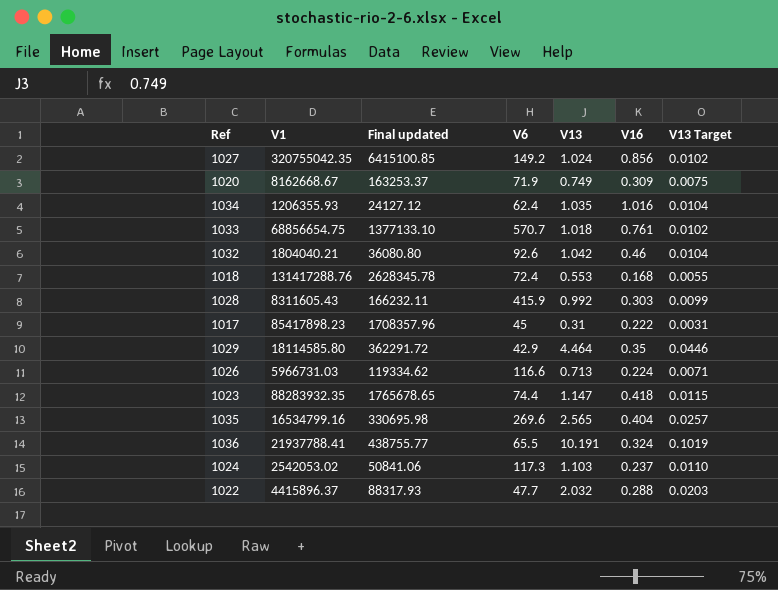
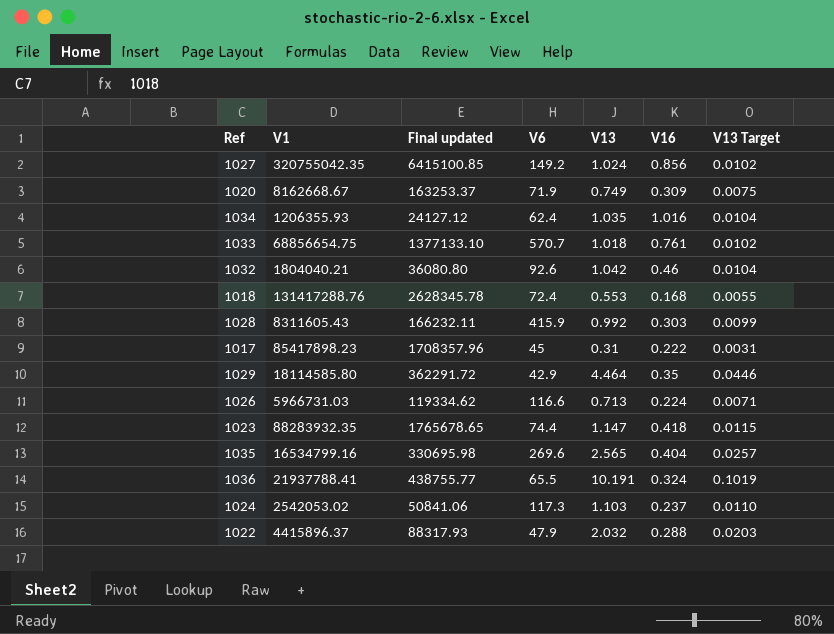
1022 | V6: 47.7 -> 47.9

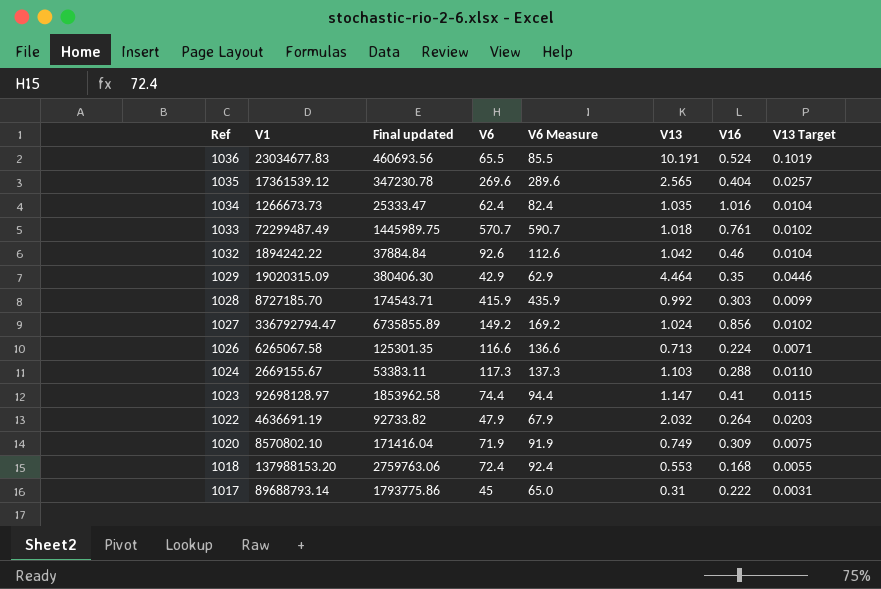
row order: none -> Ref descending
column V6 Measure | formula: none -> [V6] + 20
1036 | V1: 21937788.41 -> 23034677.83
1036 | Final updated: 438755.77 -> 460693.56
1036 | V16: 0.324 -> 0.524
1035 | V1: 16534799.16 -> 17361539.12
1035 | Final updated: 330695.98 -> 347230.78
1034 | V1: 1206355.93 -> 1266673.73
1034 | Final updated: 24127.12 -> 25333.47
1033 | V1: 68856654.75 -> 72299487.49
1033 | Final updated: 1377133.10 -> 1445989.75
1032 | V1: 1804040.21 -> 1894242.22
1032 | Final updated: 36080.80 -> 37884.84
1029 | V1: 18114585.80 -> 19020315.09
1029 | Final updated: 362291.72 -> 380406.30
1028 | V1: 8311605.43 -> 8727185.70
1028 | Final updated: 166232.11 -> 174543.71
1027 | V1: 320755042.35 -> 336792794.47
1027 | Final updated: 6415100.85 -> 6735855.89
1026 | V1: 5966731.03 -> 6265067.58
1026 | Final updated: 119334.62 -> 125301.35
1024 | V1: 2542053.02 -> 2669155.67
1024 | Final updated: 50841.06 -> 53383.11
1024 | V16: 0.237 -> 0.288
1023 | V1: 88283932.35 -> 92698128.97
1023 | Final updated: 1765678.65 -> 1853962.58
1023 | V16: 0.418 -> 0.41
1022 | V1: 4415896.37 -> 4636691.19
1022 | Final updated: 88317.93 -> 92733.82
1022 | V16: 0.288 -> 0.264
1020 | V1: 8162668.67 -> 8570802.10
1020 | Final updated: 163253.37 -> 171416.04
1018 | V1: 131417288.76 -> 137988153.20
1018 | Final updated: 2628345.78 -> 2759763.06
1017 | V1: 85417898.23 -> 89688793.14
1017 | Final updated: 1708357.96 -> 1793775.86

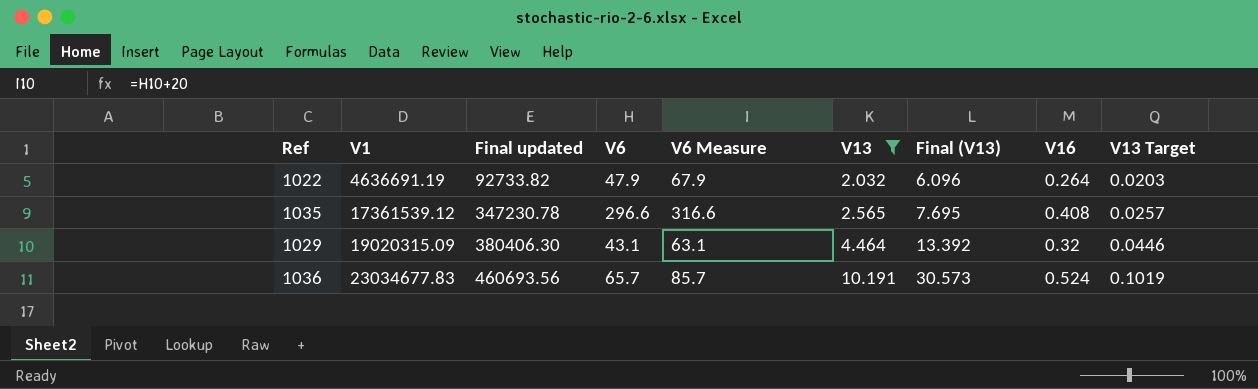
filter: none -> V13 >= 2.032
row order: Ref descending -> V1 ascending
column Final (V13) | formula: none -> [V13] * 3
1035 | V6: 269.6 -> 296.6
1035 | V6 Measure: 289.6 -> 316.6
1035 | V16: 0.404 -> 0.408
1029 | V6: 42.9 -> 43.1
1029 | V6 Measure: 62.9 -> 63.1
1029 | V16: 0.35 -> 0.32
1036 | V6: 65.5 -> 65.7
1036 | V6 Measure: 85.5 -> 85.7

